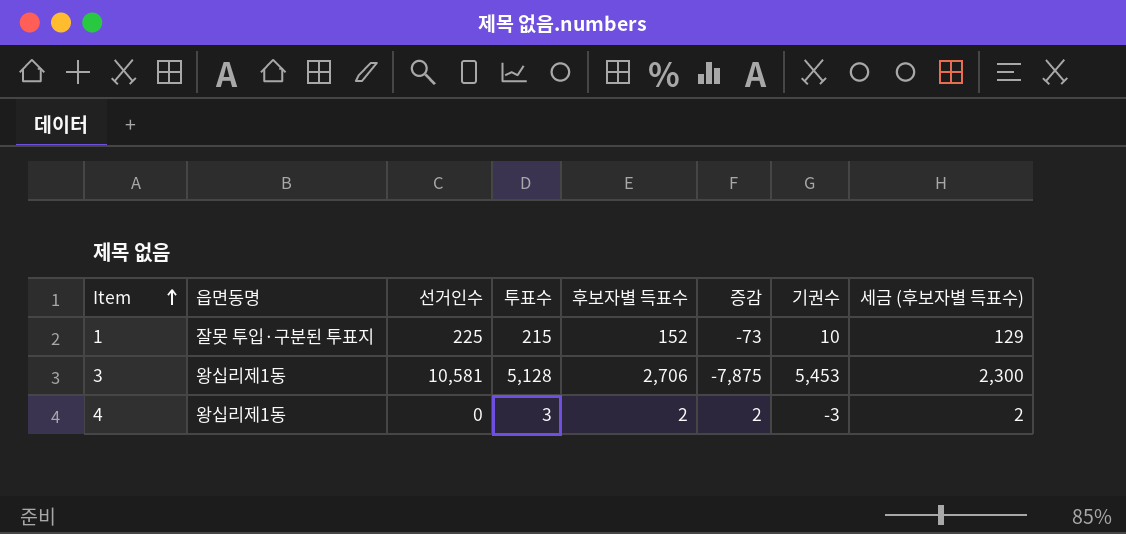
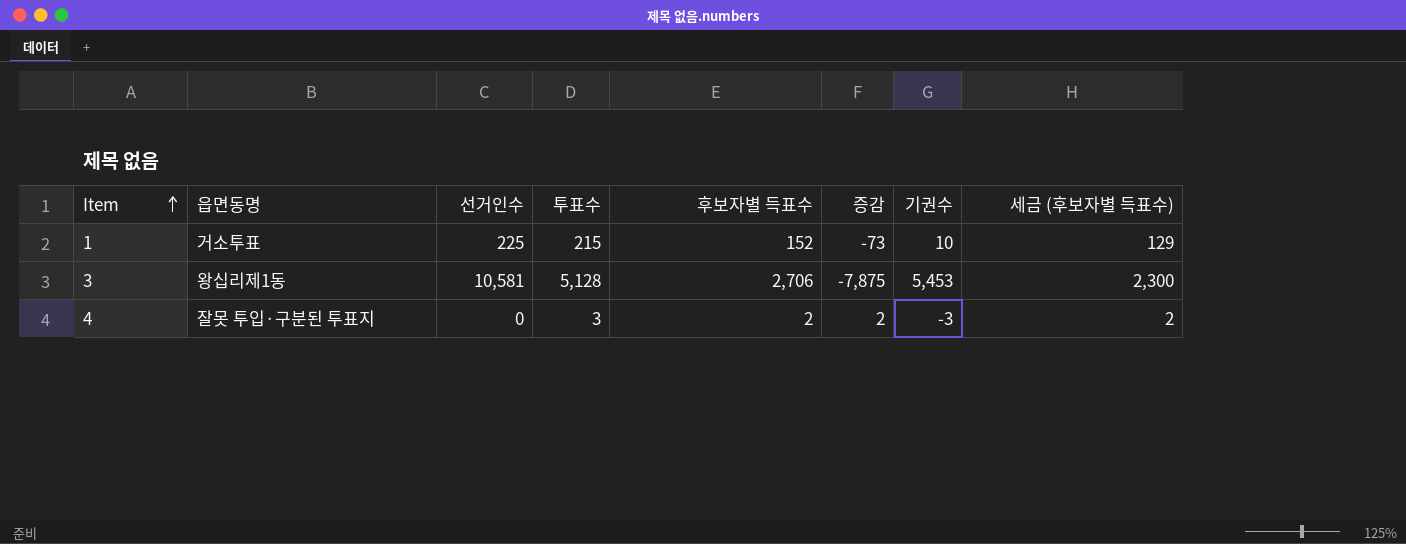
1 | 읍면동명: 잘못 투입·구분된 투표지 -> 거소투표
4 | 읍면동명: 왕십리제1동 -> 잘못 투입·구분된 투표지

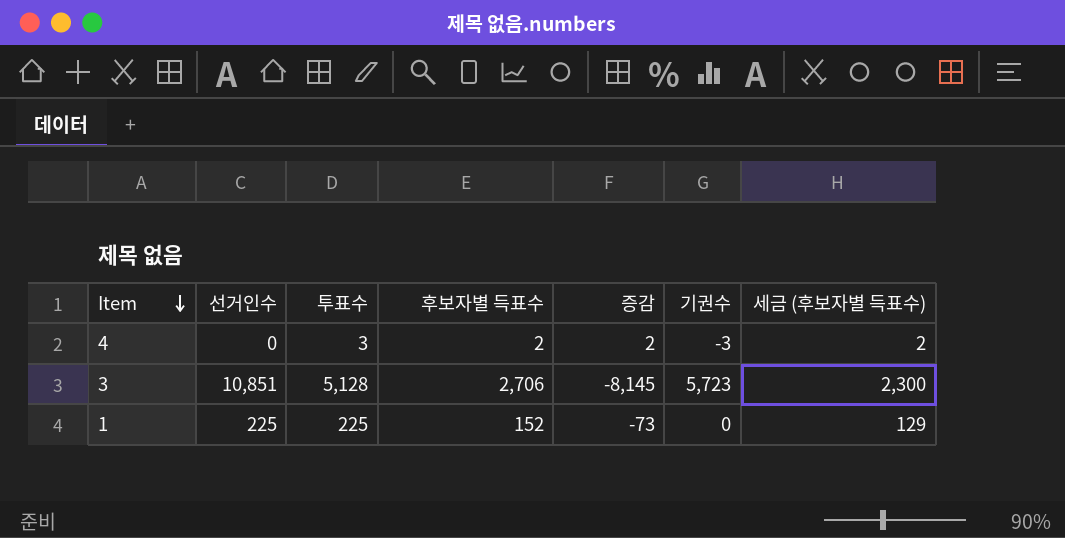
row order: Item ascending -> Item descending
column 읍면동명 | position: 2 -> none
3 | 선거인수: 10,581 -> 10,851
3 | 증감: -7,875 -> -8,145
3 | 기권수: 5,453 -> 5,723
1 | 투표수: 215 -> 225
1 | 기권수: 10 -> 0

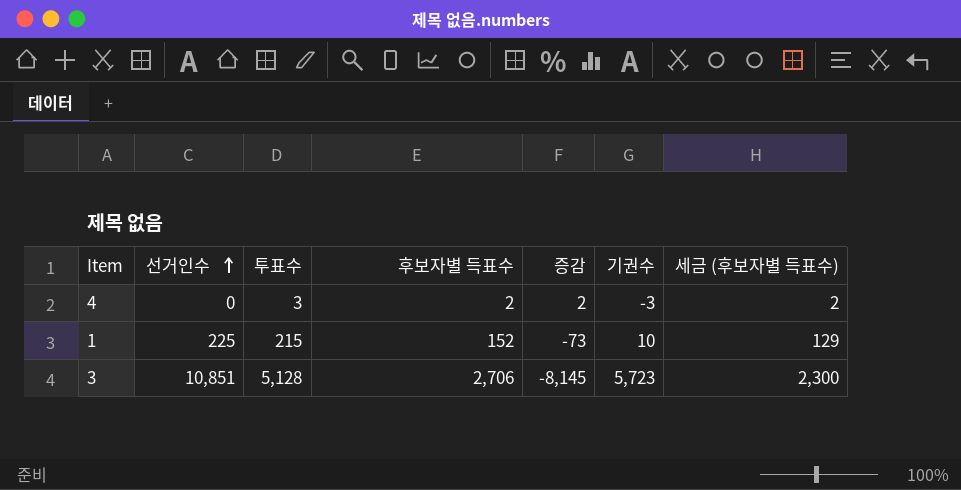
row order: Item descending -> 선거인수 ascending
1 | 투표수: 225 -> 215
1 | 기권수: 0 -> 10

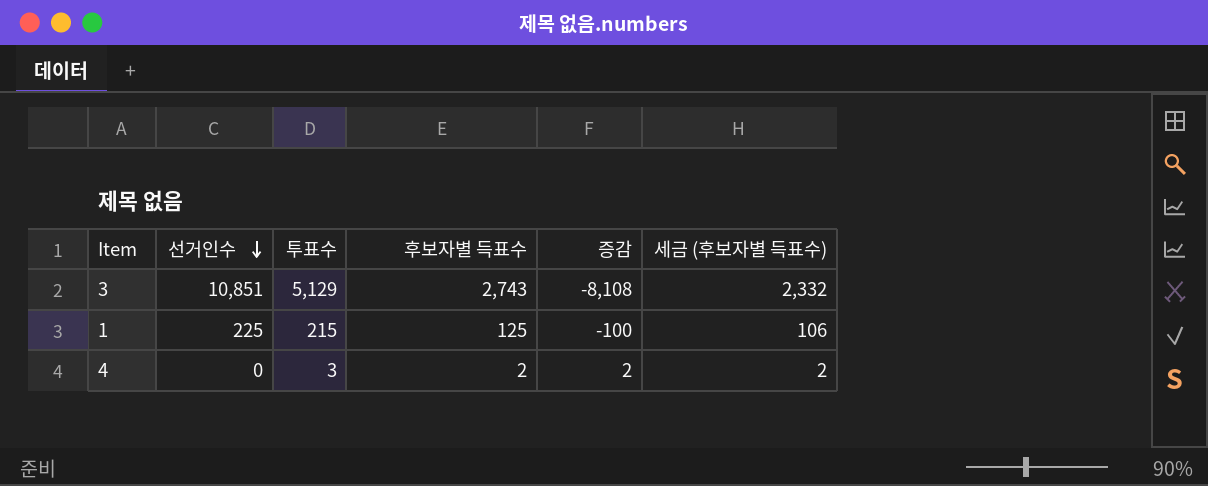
row order: 선거인수 ascending -> 선거인수 descending
column 기권수 | formula: [선거인수] - [투표수] -> none
3 | 투표수: 5,128 -> 5,129
3 | 후보자별 득표수: 2,706 -> 2,743
3 | 증감: -8,145 -> -8,108
3 | 세금 (후보자별 득표수): 2,300 -> 2,332
1 | 후보자별 득표수: 152 -> 125
1 | 증감: -73 -> -100
1 | 세금 (후보자별 득표수): 129 -> 106

